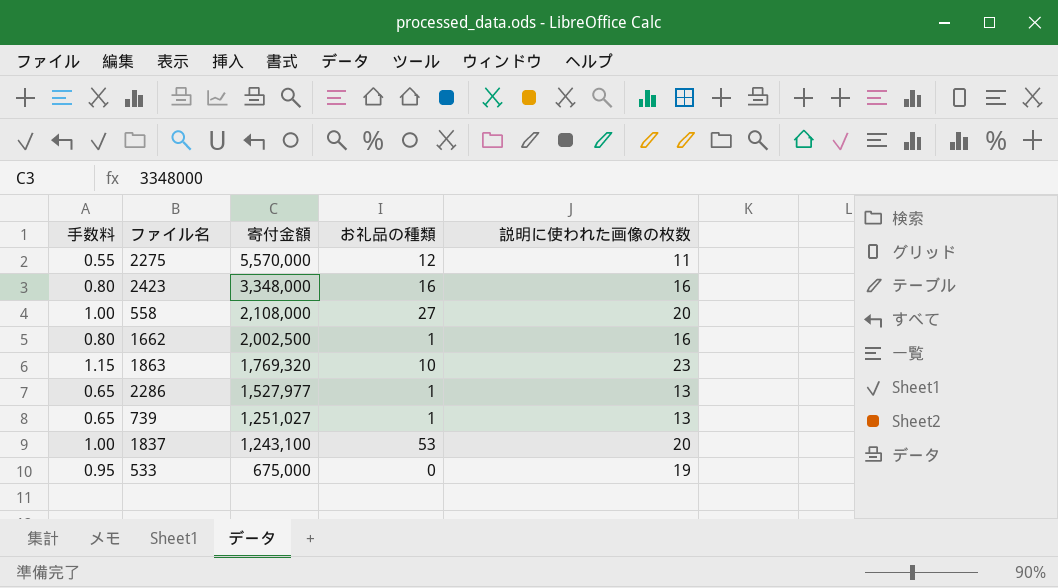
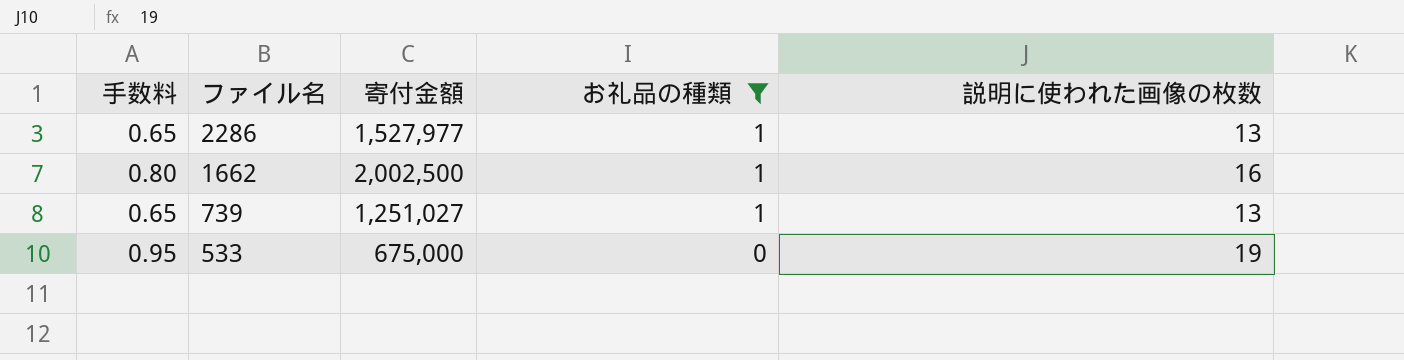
filter: none -> お礼品の種類 <= 1
row order: 寄付金額 descending -> ファイル名 descending

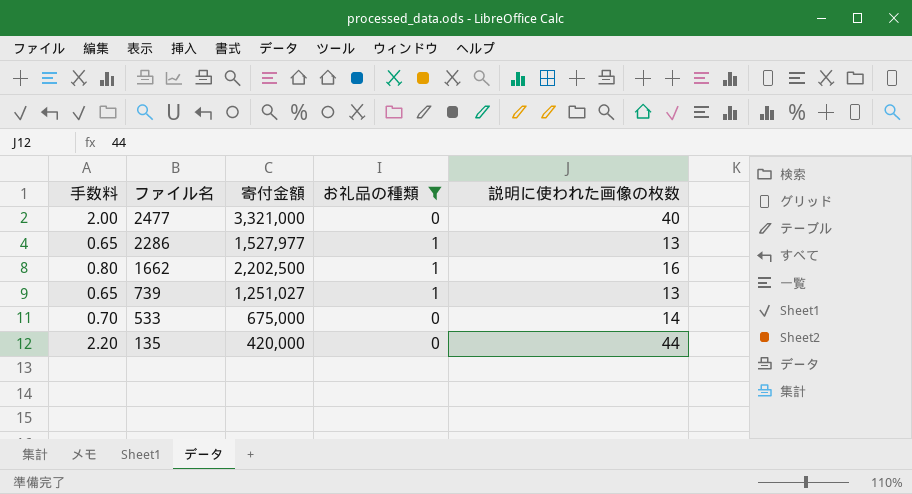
row 2477: none -> 2.00 | 3,321,000 | 0 | 40
1662 | 寄付金額: 2,002,500 -> 2,202,500
533 | 手数料: 0.95 -> 0.70
533 | 説明に使われた画像の枚数: 19 -> 14
row 135: none -> 2.20 | 420,000 | 0 | 44

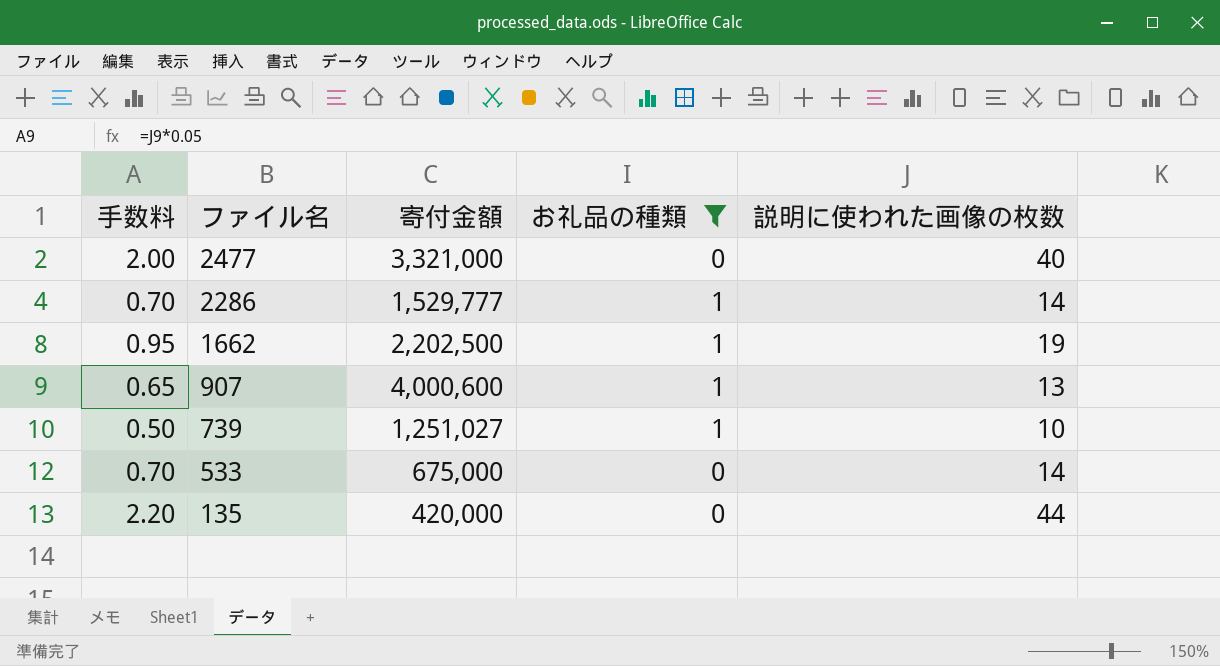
2286 | 手数料: 0.65 -> 0.70
2286 | 寄付金額: 1,527,977 -> 1,529,777
2286 | 説明に使われた画像の枚数: 13 -> 14
1662 | 手数料: 0.80 -> 0.95
1662 | 説明に使われた画像の枚数: 16 -> 19
row 907: none -> 0.65 | 4,000,600 | 1 | 13
739 | 手数料: 0.65 -> 0.50
739 | 説明に使われた画像の枚数: 13 -> 10

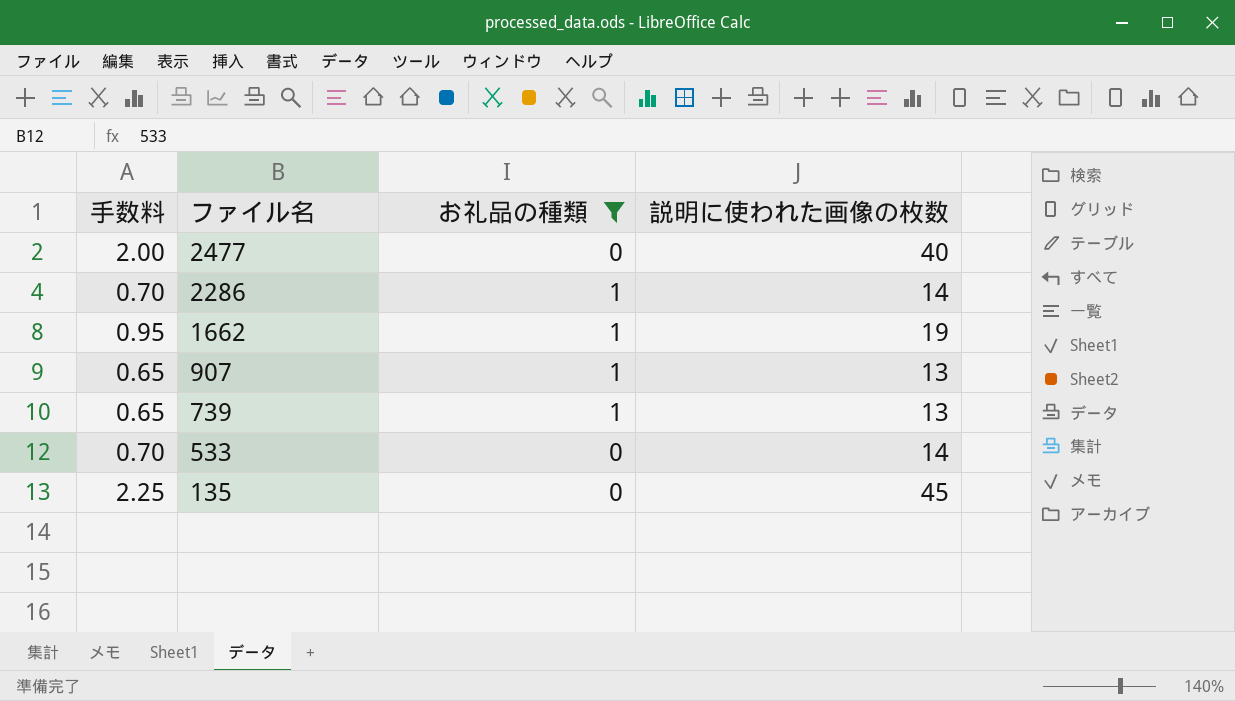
column 寄付金額 | position: 3 -> none
739 | 手数料: 0.50 -> 0.65
739 | 説明に使われた画像の枚数: 10 -> 13
135 | 手数料: 2.20 -> 2.25
135 | 説明に使われた画像の枚数: 44 -> 45

